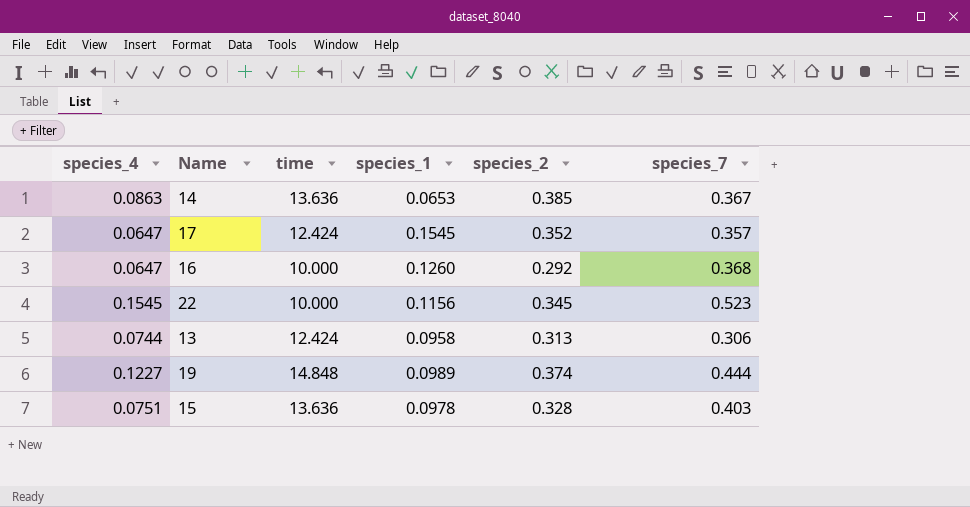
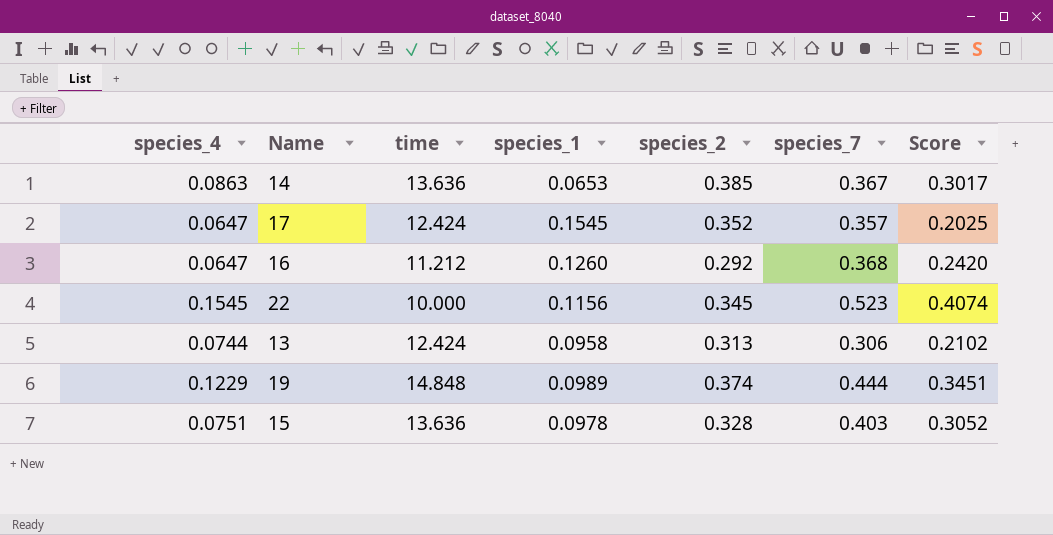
column Score | formula: none -> [species_7] - [species_1]
16 | time: 10.000 -> 11.212
19 | species_4: 0.1227 -> 0.1229

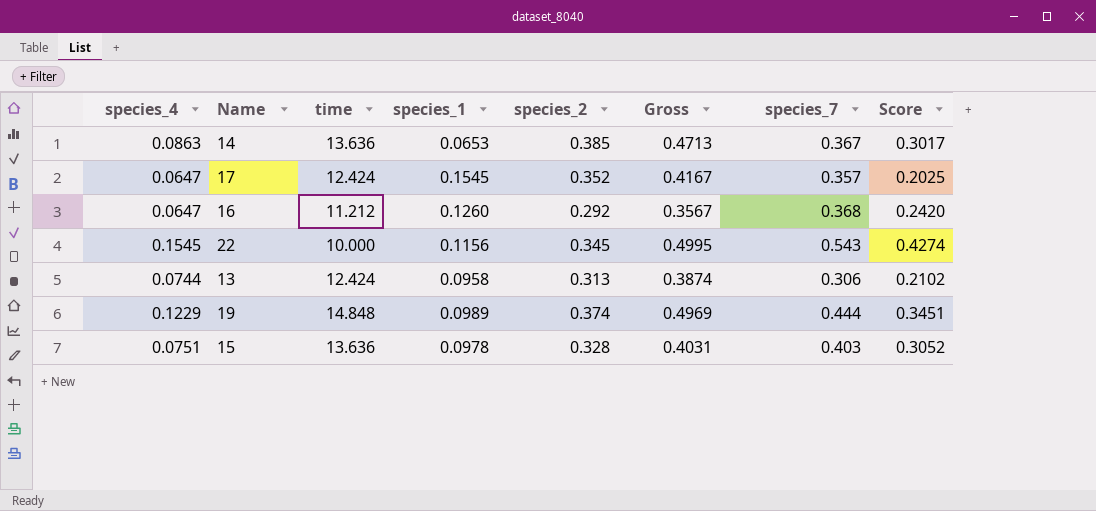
column Gross | formula: none -> [species_4] + [species_2]
22 | species_7: 0.523 -> 0.543
22 | Score: 0.4074 -> 0.4274

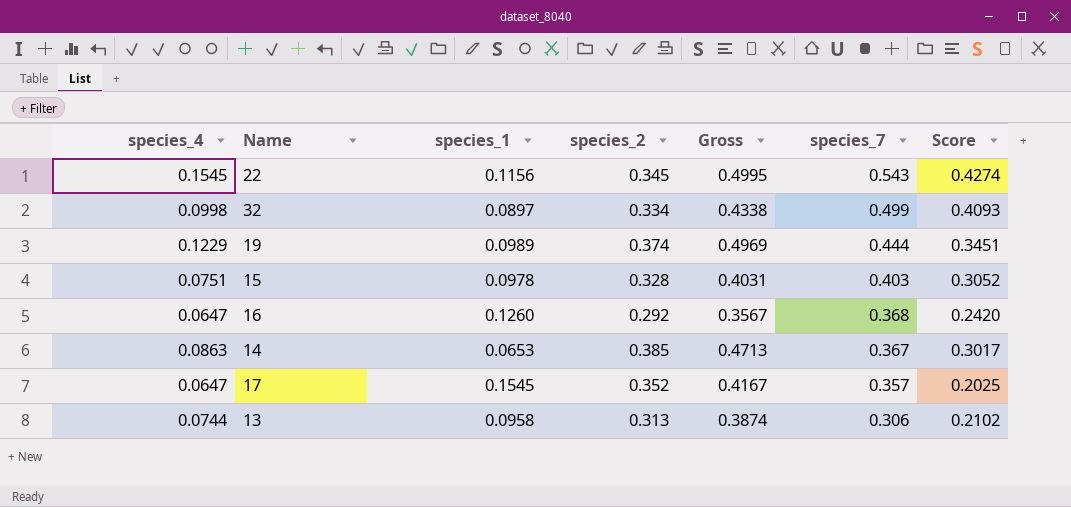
row order: none -> species_7 descending
column time | position: 3 -> none
row 32: none -> 0.0998 | 0.0897 | 0.334 | 0.4338 | 0.499 | 0.4093

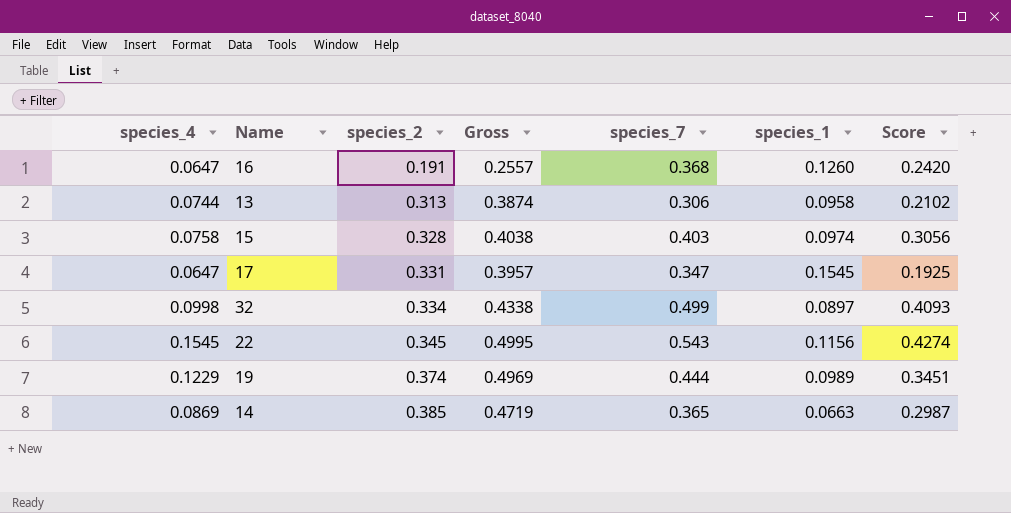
row order: species_7 descending -> species_2 ascending
column species_1 | position: 3 -> 6
16 | species_2: 0.292 -> 0.191
16 | Gross: 0.3567 -> 0.2557
15 | species_4: 0.0751 -> 0.0758
15 | Gross: 0.4031 -> 0.4038
15 | species_1: 0.0978 -> 0.0974
15 | Score: 0.3052 -> 0.3056
17 | species_2: 0.352 -> 0.331
17 | Gross: 0.4167 -> 0.3957
17 | species_7: 0.357 -> 0.347
17 | Score: 0.2025 -> 0.1925
14 | species_4: 0.0863 -> 0.0869
14 | Gross: 0.4713 -> 0.4719
14 | species_7: 0.367 -> 0.365
14 | species_1: 0.0653 -> 0.0663
14 | Score: 0.3017 -> 0.2987

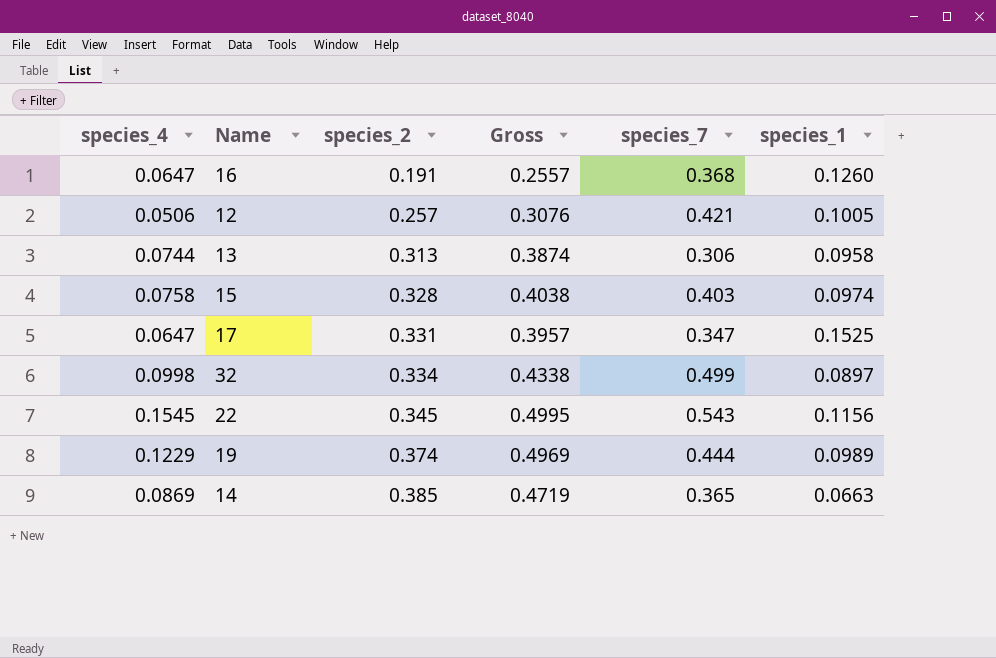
column Score | formula: [species_7] - [species_1] -> none
row 12: none -> 0.0506 | 0.257 | 0.3076 | 0.421 | 0.1005
17 | species_1: 0.1545 -> 0.1525

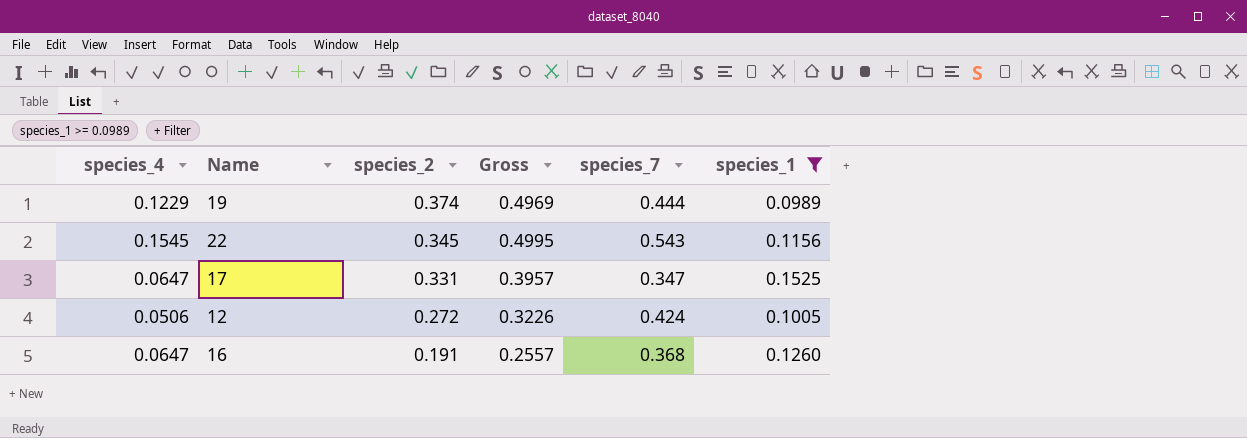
filter: none -> species_1 >= 0.0989
row order: species_2 ascending -> species_2 descending
12 | species_2: 0.257 -> 0.272
12 | Gross: 0.3076 -> 0.3226
12 | species_7: 0.421 -> 0.424

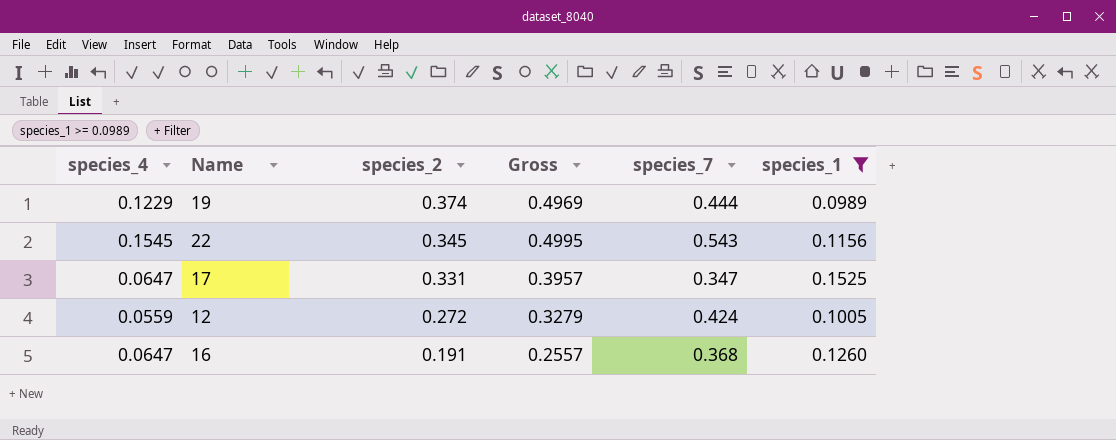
12 | species_4: 0.0506 -> 0.0559
12 | Gross: 0.3226 -> 0.3279

